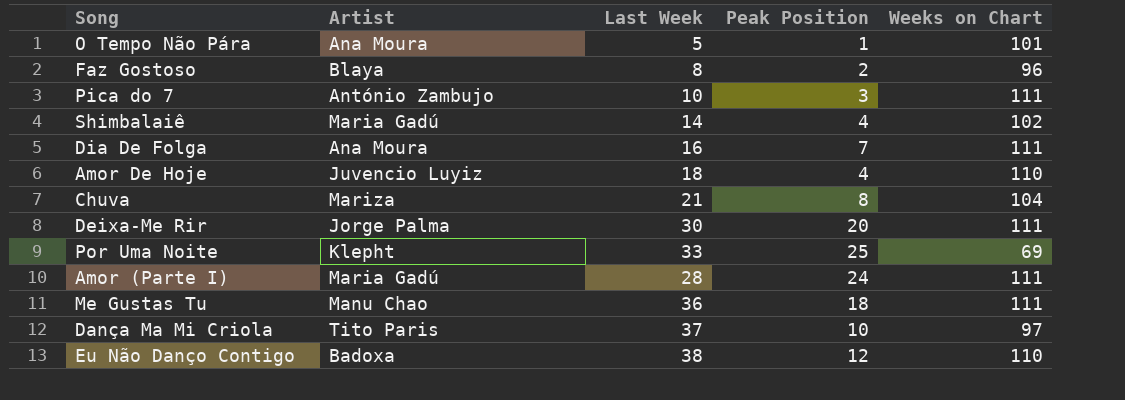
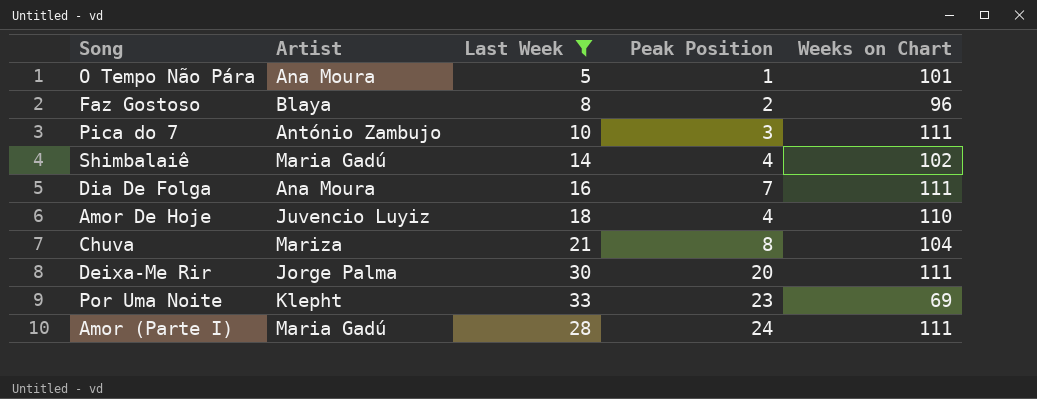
filter: none -> Last Week <= 33
Por Uma Noite | Peak Position: 25 -> 23

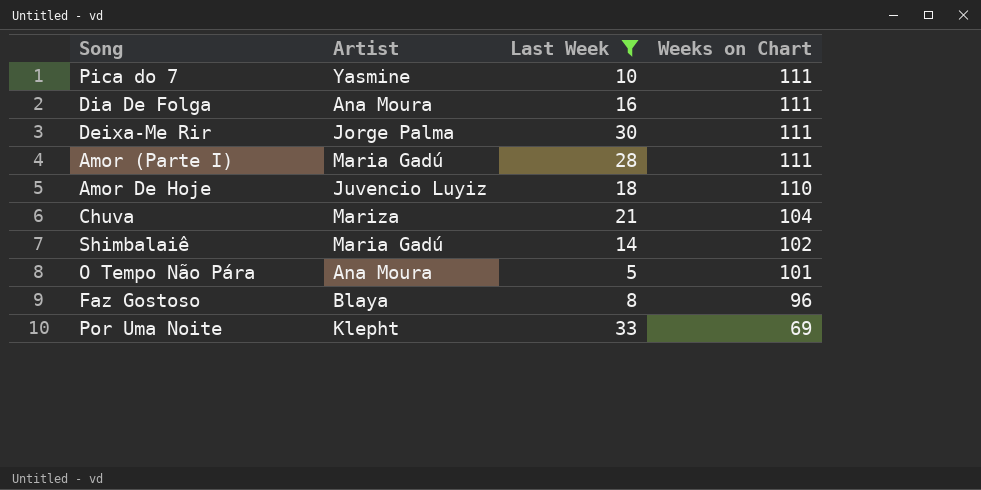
row order: none -> Weeks on Chart descending
column Peak Position | position: 4 -> none
Pica do 7 | Artist: António Zambujo -> Yasmine

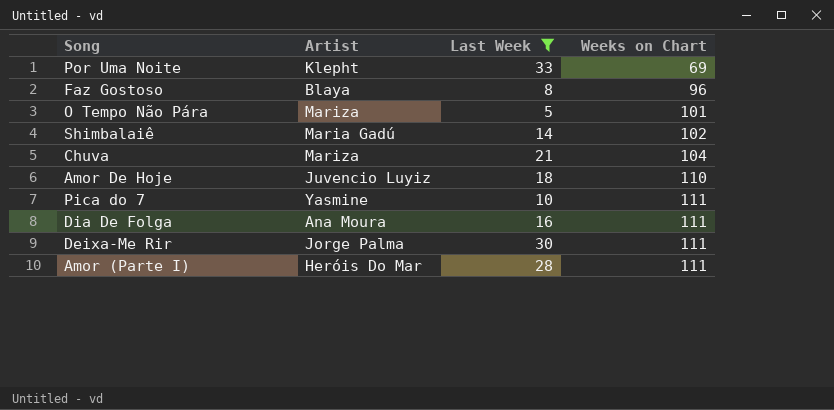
row order: Weeks on Chart descending -> Weeks on Chart ascending
O Tempo Não Pára | Artist: Ana Moura -> Mariza
Amor (Parte I) | Artist: Maria Gadú -> Heróis Do Mar

